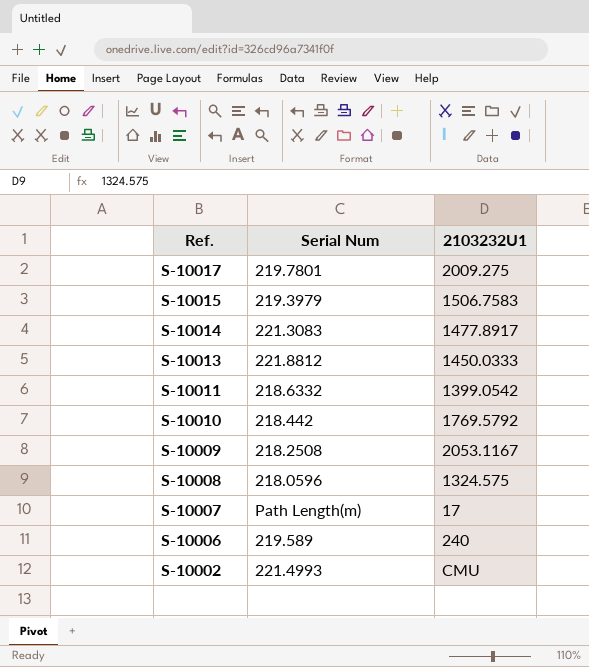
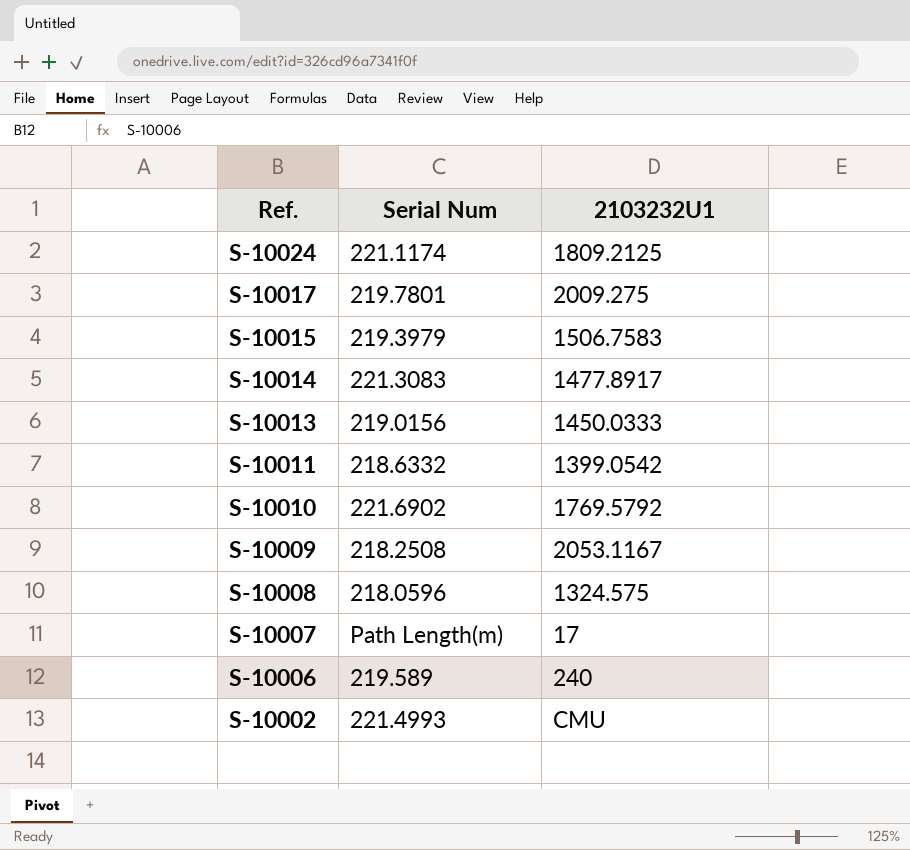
row S-10024: none -> 221.1174 | 1809.2125
S-10013 | Serial Num: 221.8812 -> 219.0156
S-10010 | Serial Num: 218.442 -> 221.6902

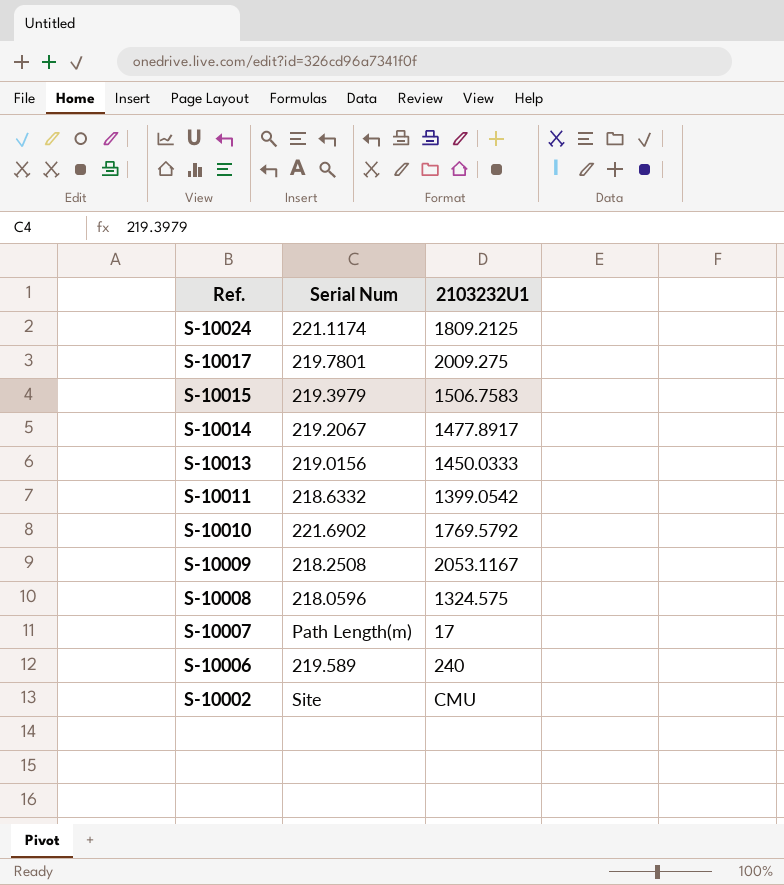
S-10014 | Serial Num: 221.3083 -> 219.2067
S-10002 | Serial Num: 221.4993 -> Site

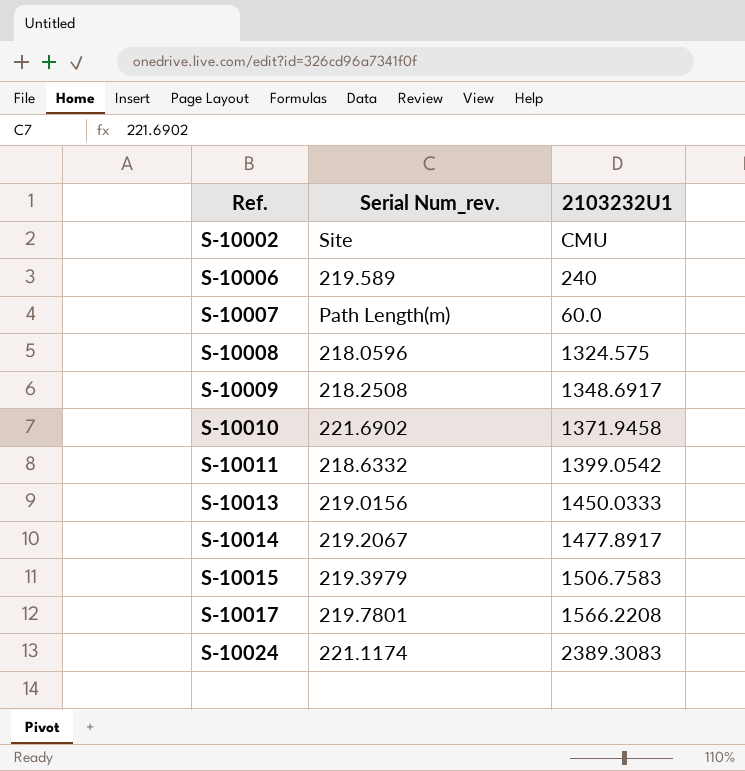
row order: Ref. descending -> Ref. ascending
column name: Serial Num -> Serial Num_rev.
S-10007 | 2103232U1: 17 -> 60.0
S-10009 | 2103232U1: 2053.1167 -> 1348.6917
S-10010 | 2103232U1: 1769.5792 -> 1371.9458
S-10017 | 2103232U1: 2009.275 -> 1566.2208
S-10024 | 2103232U1: 1809.2125 -> 2389.3083

